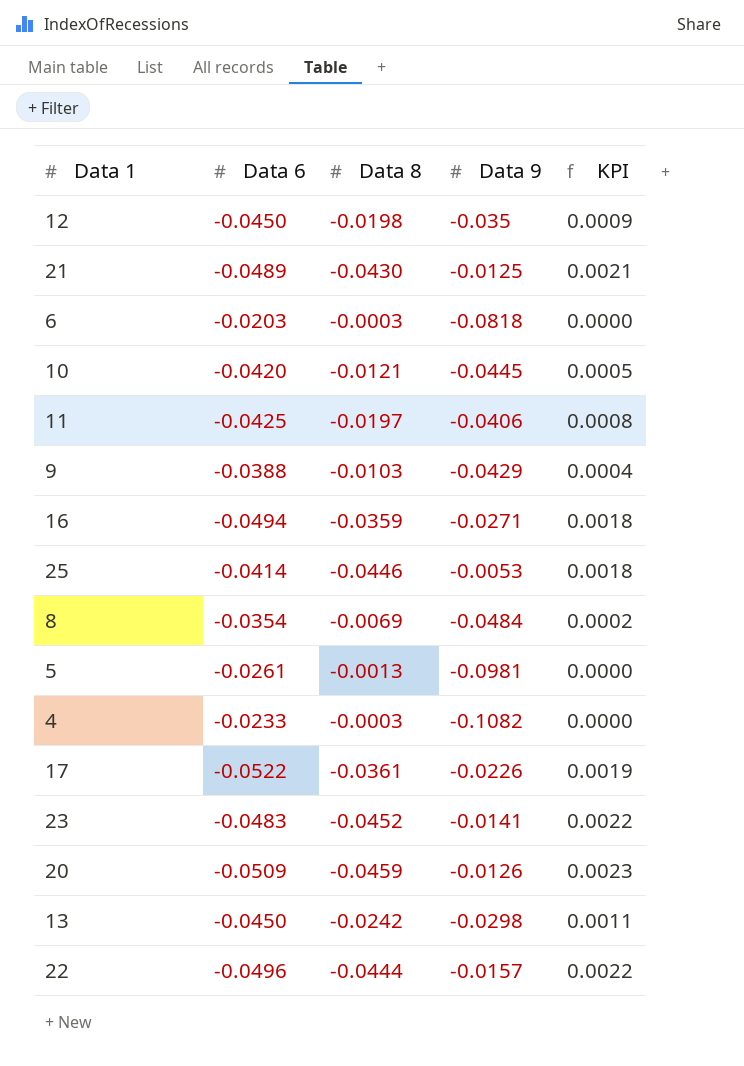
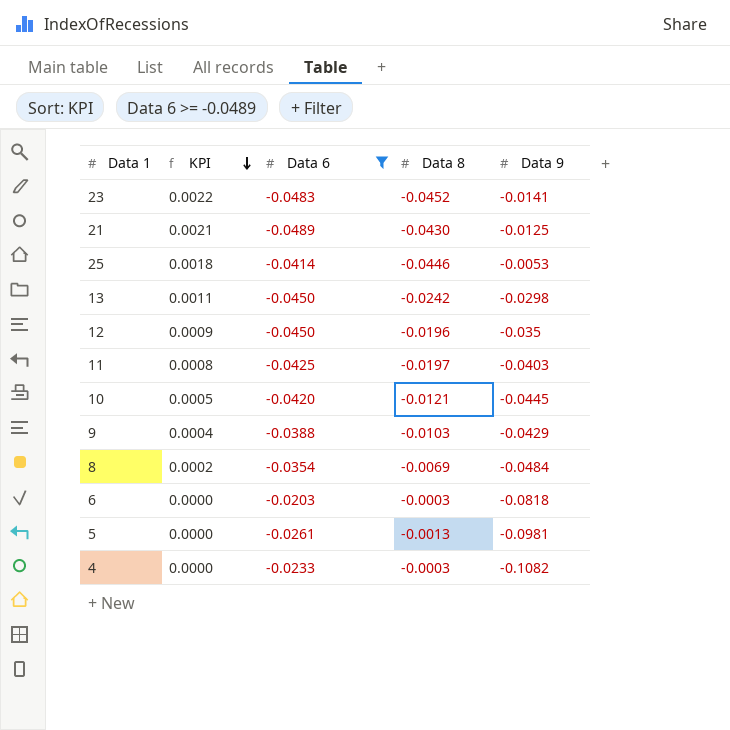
filter: none -> Data 6 >= -0.0489
row order: none -> KPI descending
column KPI | position: 5 -> 2
12 | Data 8: -0.0198 -> -0.0196
11 | Data 9: -0.0406 -> -0.0403

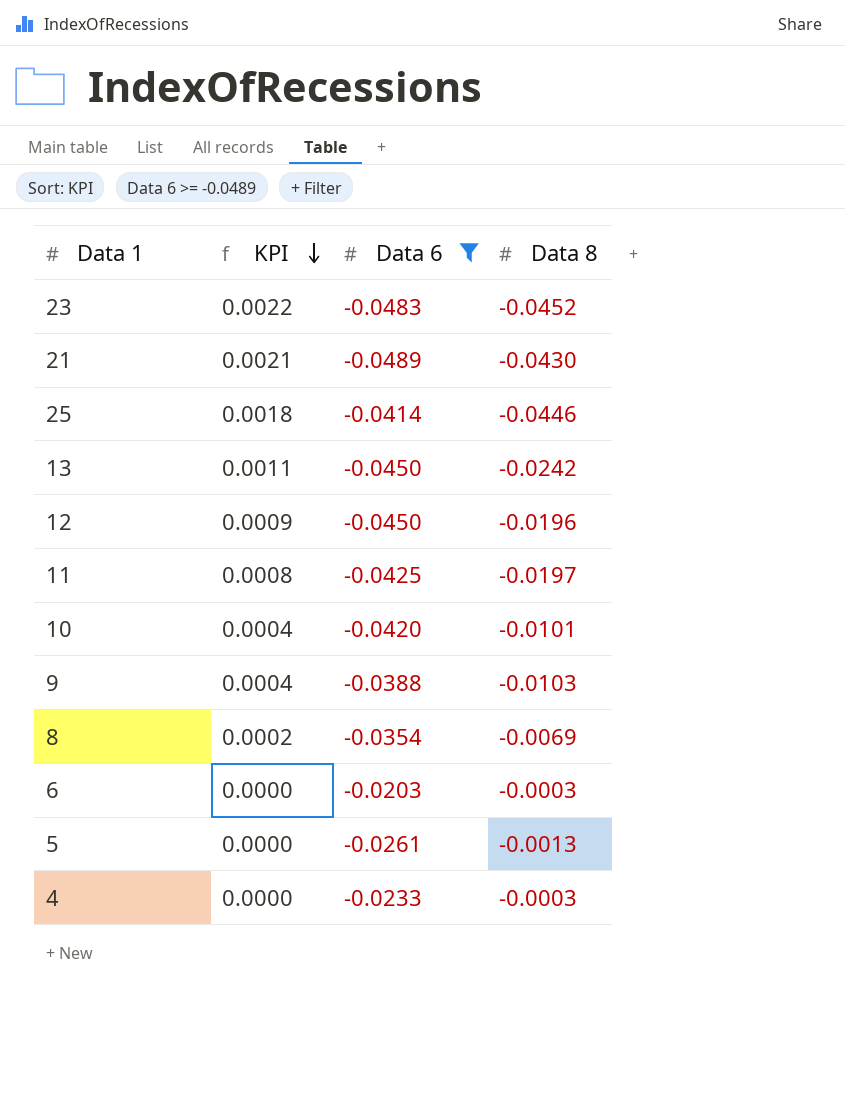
column Data 9 | position: 5 -> none
10 | KPI: 0.0005 -> 0.0004
10 | Data 8: -0.0121 -> -0.0101

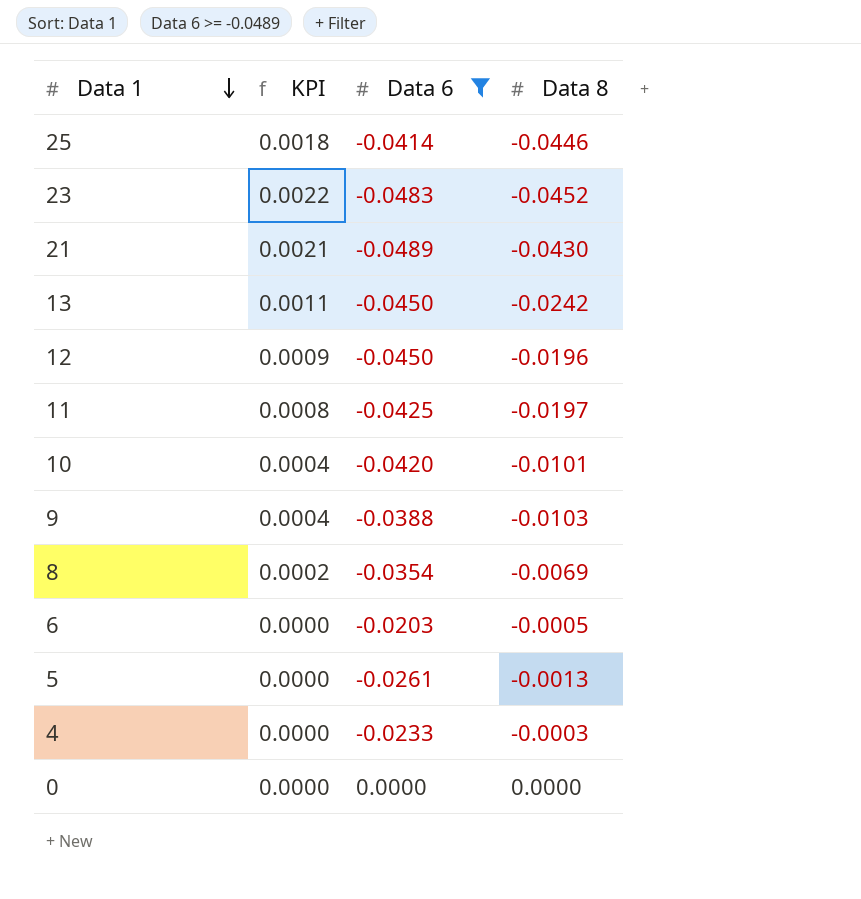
row order: KPI descending -> Data 1 descending
6 | Data 8: -0.0003 -> -0.0005
row 0: none -> 0.0000 | 0.0000 | 0.0000

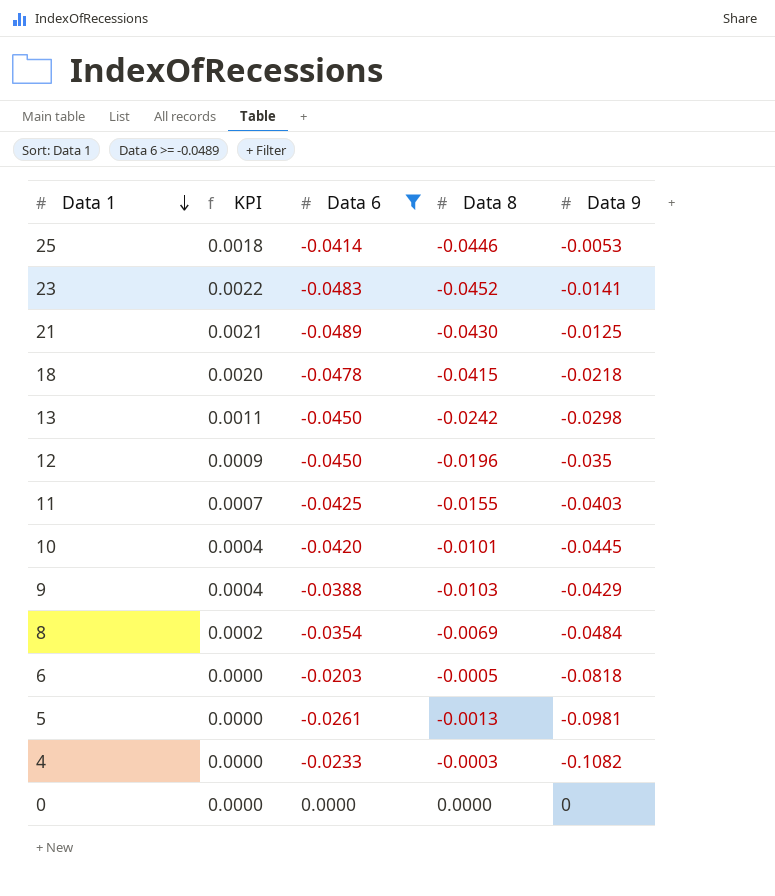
column Data 9 | position: none -> 5
row 18: none -> 0.0020 | -0.0478 | -0.0415 | -0.0218
11 | KPI: 0.0008 -> 0.0007
11 | Data 8: -0.0197 -> -0.0155

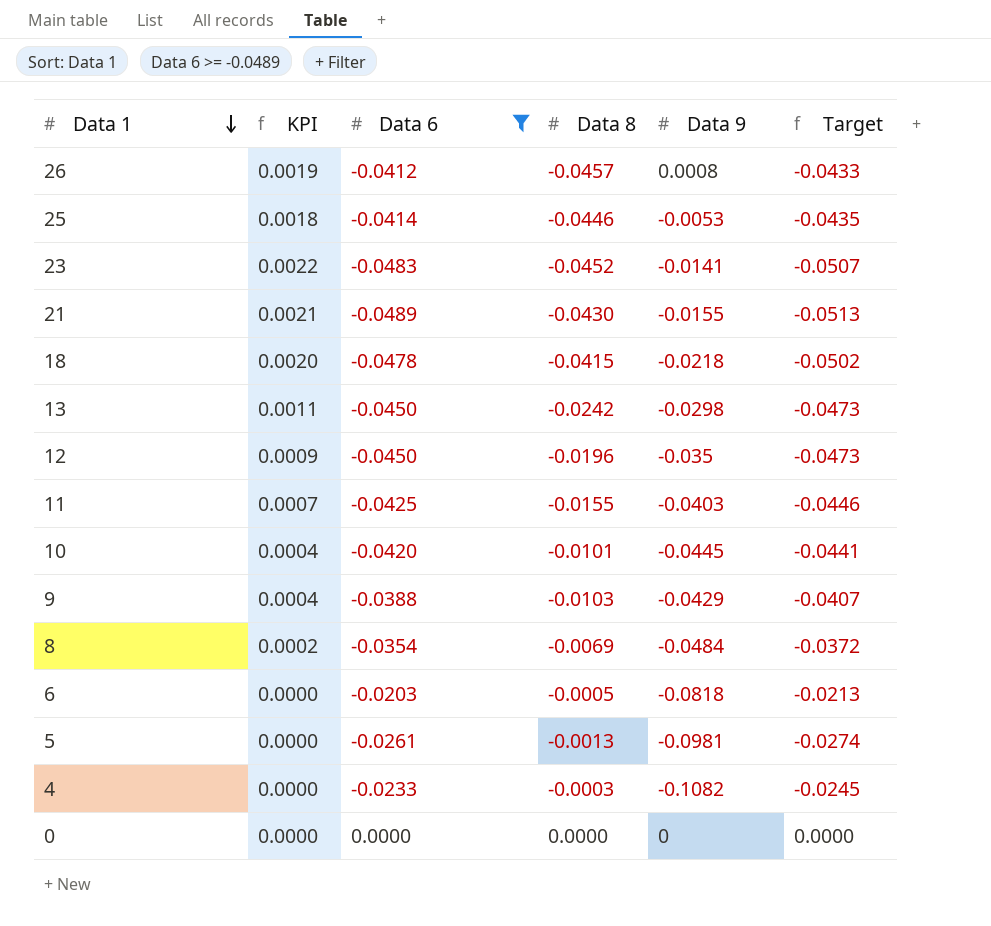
column Target | formula: none -> [Data 6] * 1.05
row 26: none -> 0.0019 | -0.0412 | -0.0457 | 0.0008 | -0.0433
21 | Data 9: -0.0125 -> -0.0155

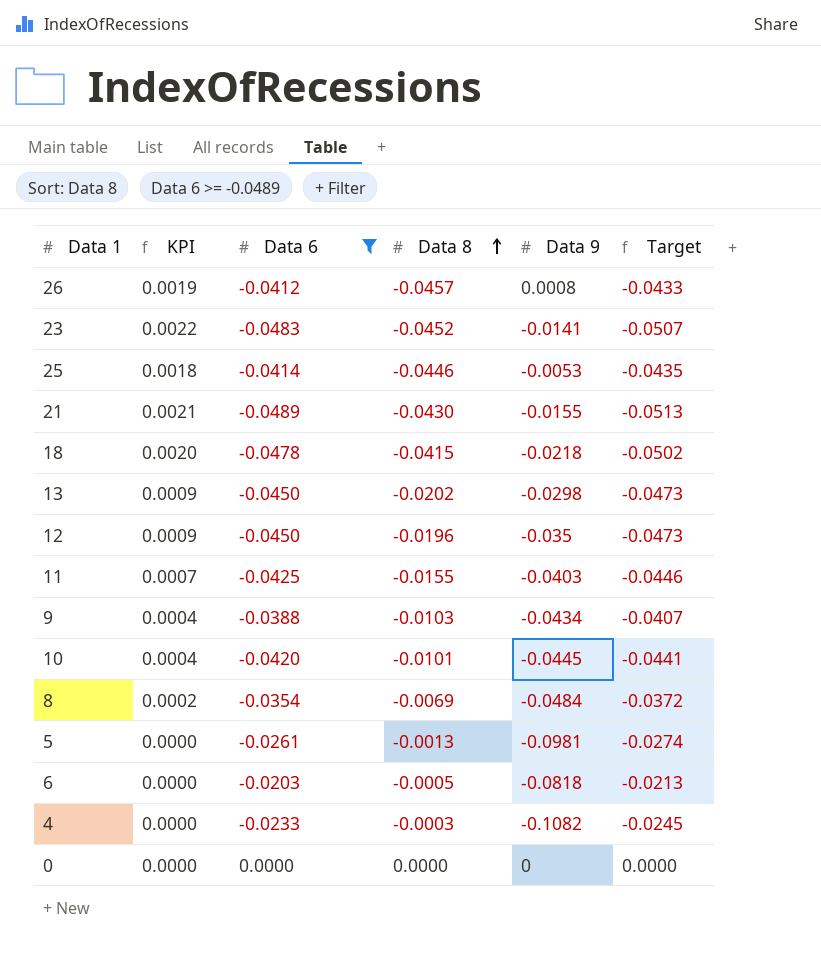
row order: Data 1 descending -> Data 8 ascending
13 | KPI: 0.0011 -> 0.0009
13 | Data 8: -0.0242 -> -0.0202
9 | Data 9: -0.0429 -> -0.0434

